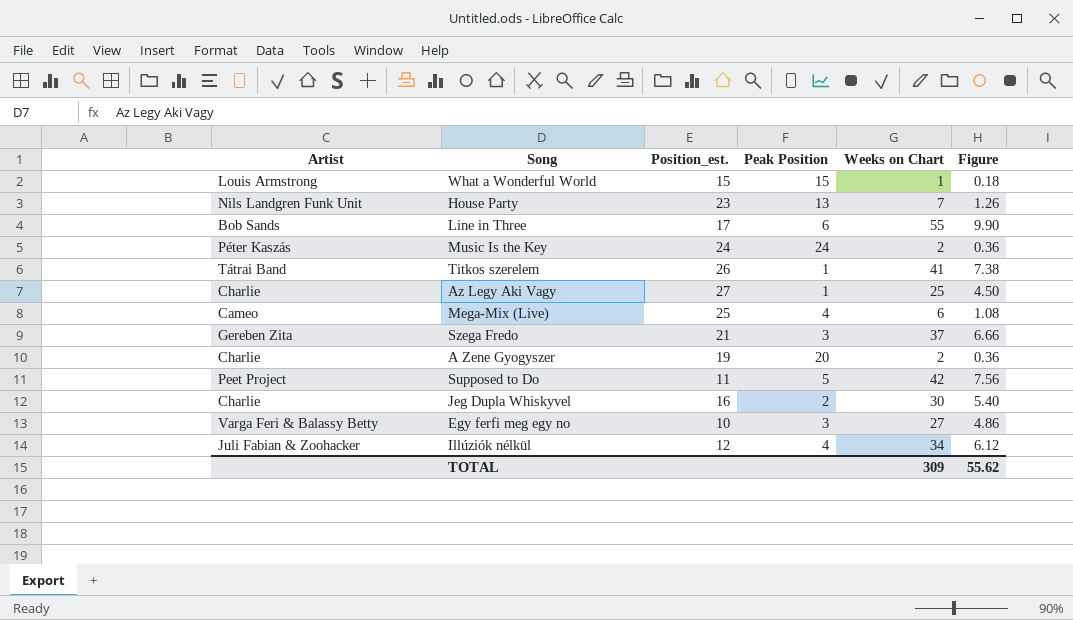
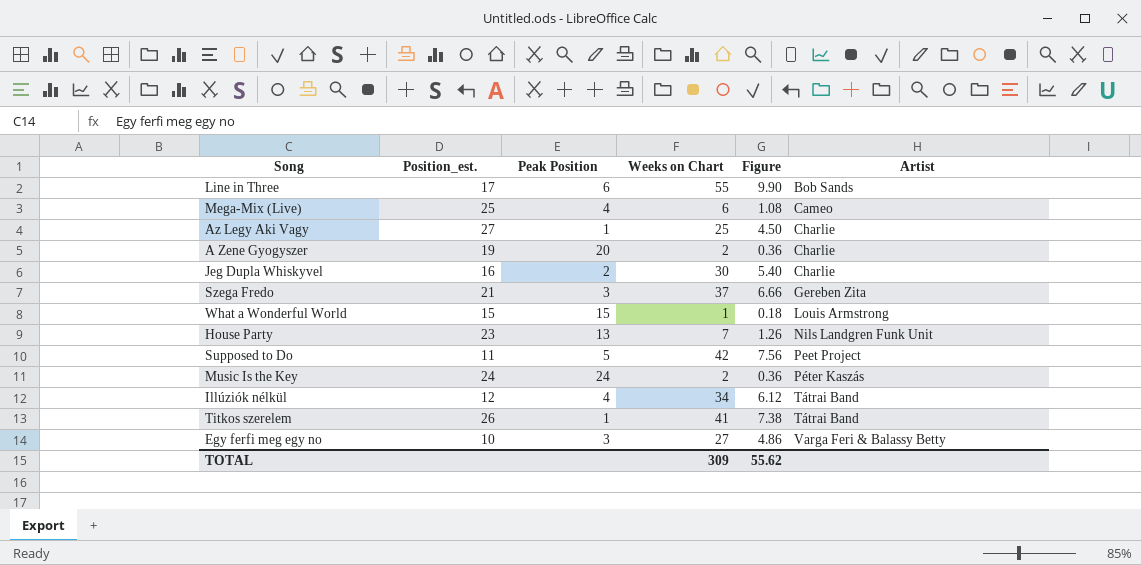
row order: none -> Artist ascending
column Artist | position: 1 -> 6
Illúziók nélkül | Artist: Juli Fabian & Zoohacker -> Tátrai Band

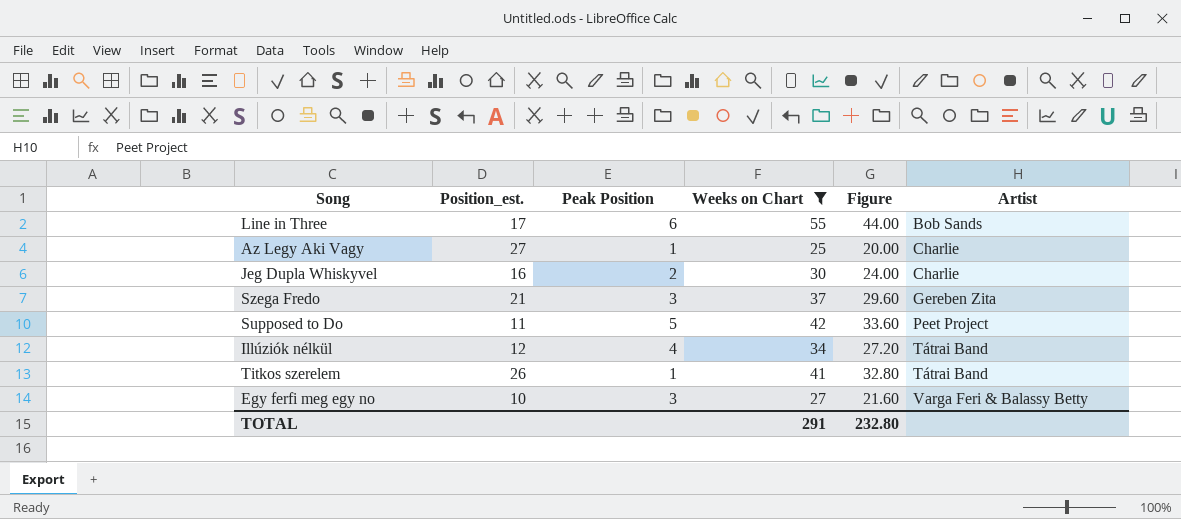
filter: none -> Weeks on Chart >= 25
column Figure | formula: [Weeks on Chart] * 0.18 -> [Weeks on Chart] * 0.8
TOTAL | Weeks on Chart: 309 -> 291
TOTAL | Figure: 55.62 -> 232.80

